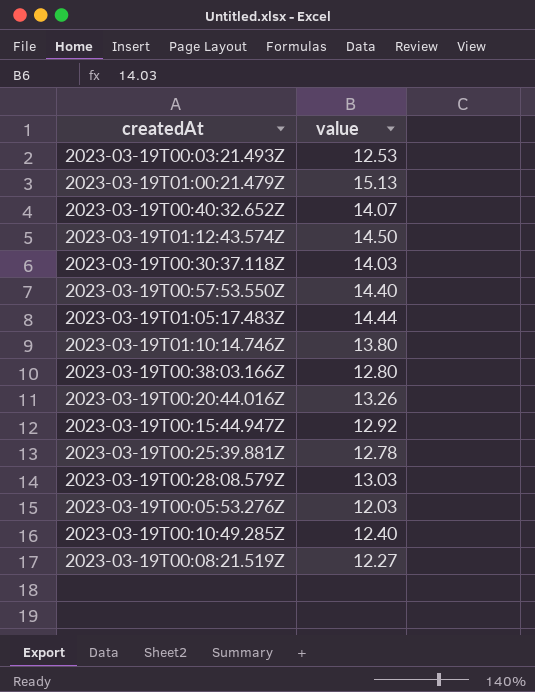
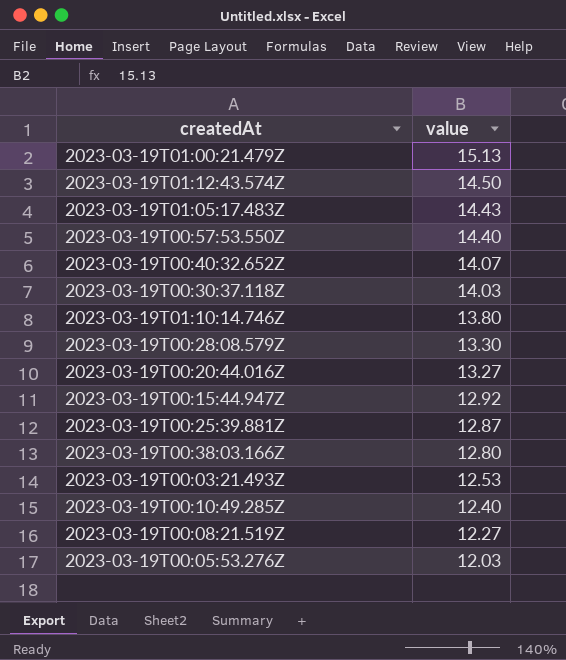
row order: none -> value descending
2023-03-19T01:05:17.483Z | value: 14.44 -> 14.43
2023-03-19T00:28:08.579Z | value: 13.03 -> 13.30
2023-03-19T00:20:44.016Z | value: 13.26 -> 13.27
2023-03-19T00:25:39.881Z | value: 12.78 -> 12.87

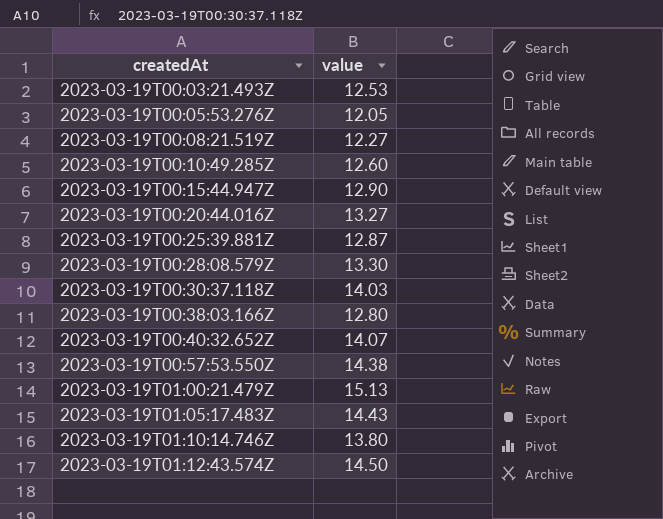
row order: value descending -> createdAt ascending
2023-03-19T00:05:53.276Z | value: 12.03 -> 12.05
2023-03-19T00:10:49.285Z | value: 12.40 -> 12.60
2023-03-19T00:15:44.947Z | value: 12.92 -> 12.90
2023-03-19T00:57:53.550Z | value: 14.40 -> 14.38

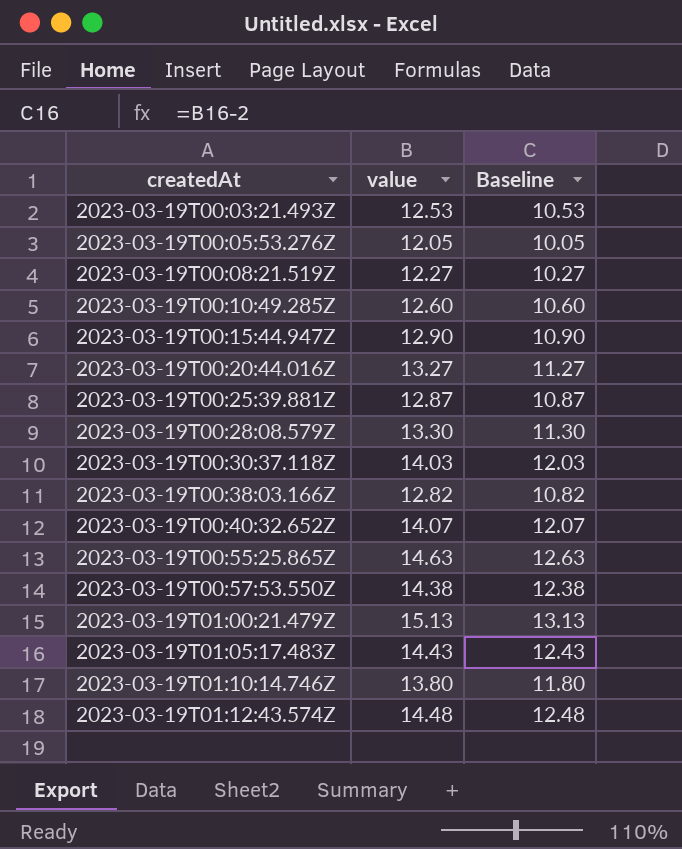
column Baseline | formula: none -> [value] - 2
2023-03-19T00:38:03.166Z | value: 12.80 -> 12.82
row 2023-03-19T00:55:25.865Z: none -> 14.63 | 12.63
2023-03-19T01:12:43.574Z | value: 14.50 -> 14.48

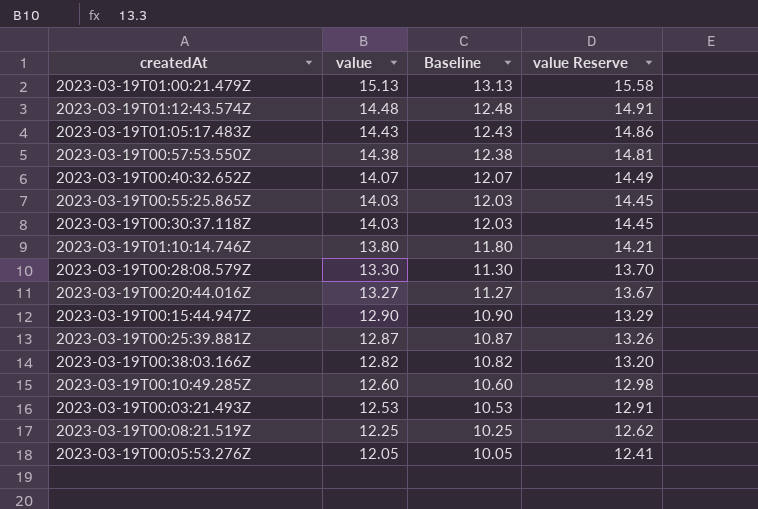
row order: createdAt ascending -> value descending
column value Reserve | formula: none -> [value] * 1.03
2023-03-19T00:55:25.865Z | value: 14.63 -> 14.03
2023-03-19T00:55:25.865Z | Baseline: 12.63 -> 12.03
2023-03-19T00:08:21.519Z | value: 12.27 -> 12.25
2023-03-19T00:08:21.519Z | Baseline: 10.27 -> 10.25

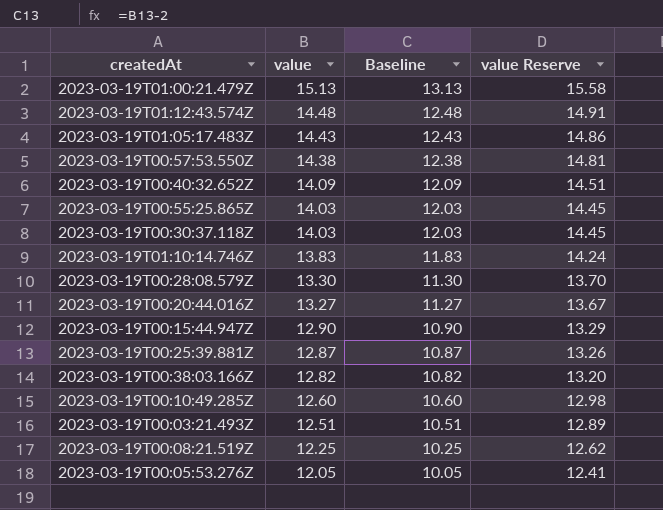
2023-03-19T00:40:32.652Z | value: 14.07 -> 14.09
2023-03-19T00:40:32.652Z | Baseline: 12.07 -> 12.09
2023-03-19T00:40:32.652Z | value Reserve: 14.49 -> 14.51
2023-03-19T01:10:14.746Z | value: 13.80 -> 13.83
2023-03-19T01:10:14.746Z | Baseline: 11.80 -> 11.83
2023-03-19T01:10:14.746Z | value Reserve: 14.21 -> 14.24
2023-03-19T00:03:21.493Z | value: 12.53 -> 12.51
2023-03-19T00:03:21.493Z | Baseline: 10.53 -> 10.51
2023-03-19T00:03:21.493Z | value Reserve: 12.91 -> 12.89

